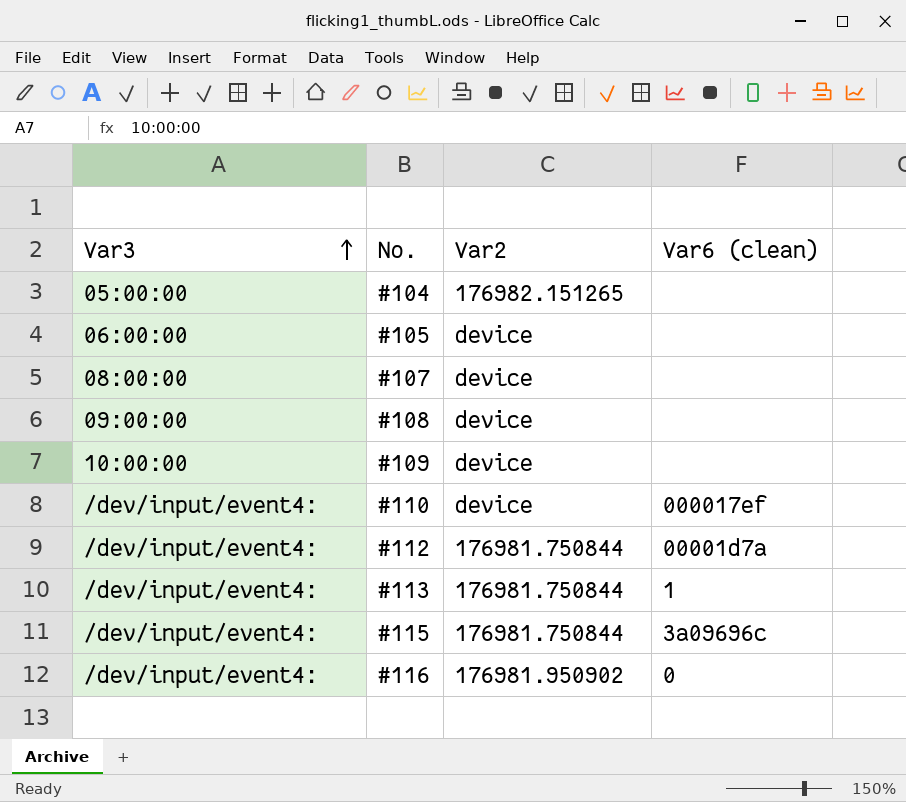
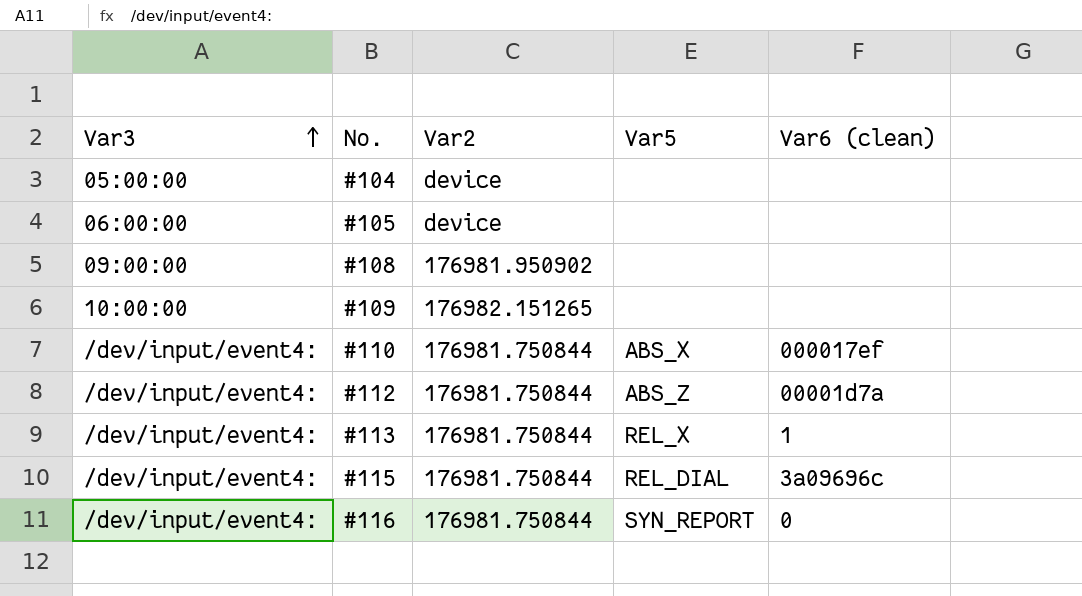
column Var5 | position: none -> 4
row #107: 08:00:00 | device | none -> none
#104 | Var2: 176982.151265 -> device
#108 | Var2: device -> 176981.950902
#109 | Var2: device -> 176982.151265
#110 | Var2: device -> 176981.750844
#116 | Var2: 176981.950902 -> 176981.750844

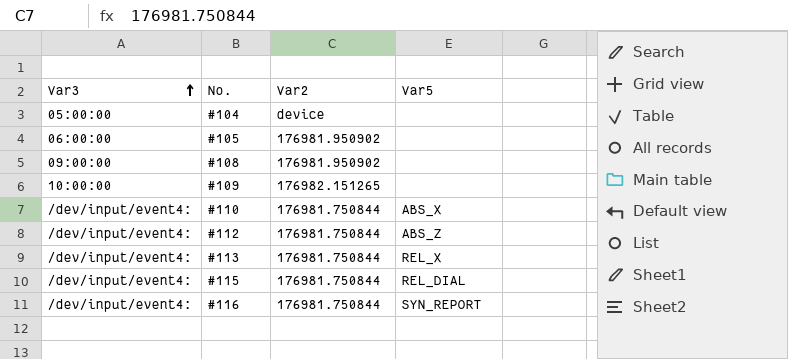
column Var6 (clean) | position: 5 -> none
#105 | Var2: device -> 176981.950902

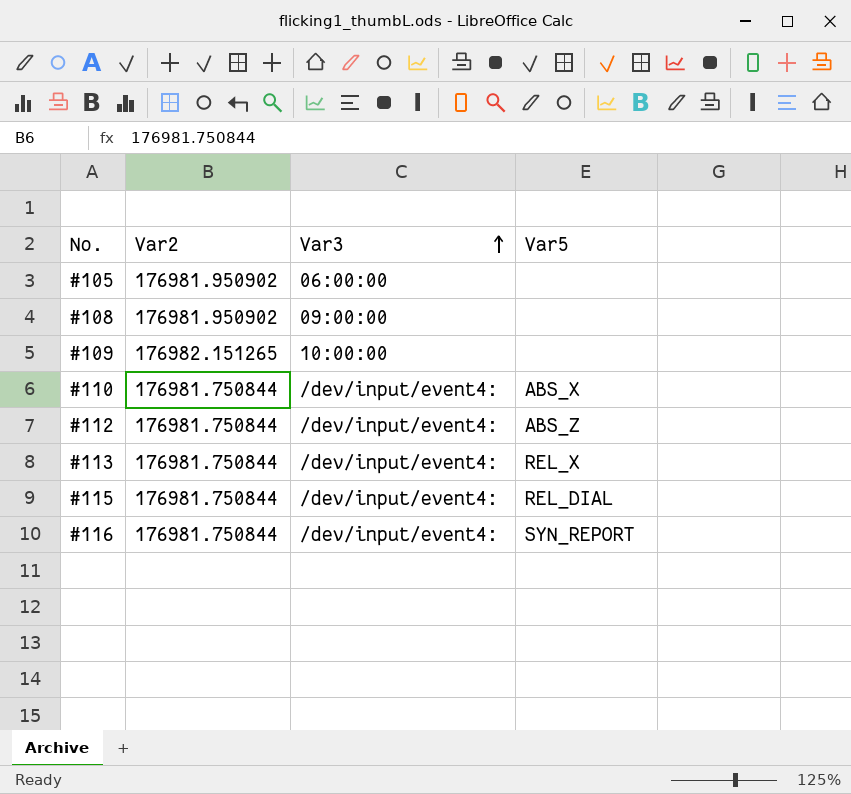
column Var3 | position: 1 -> 3
row #104: 05:00:00 | device | none -> none

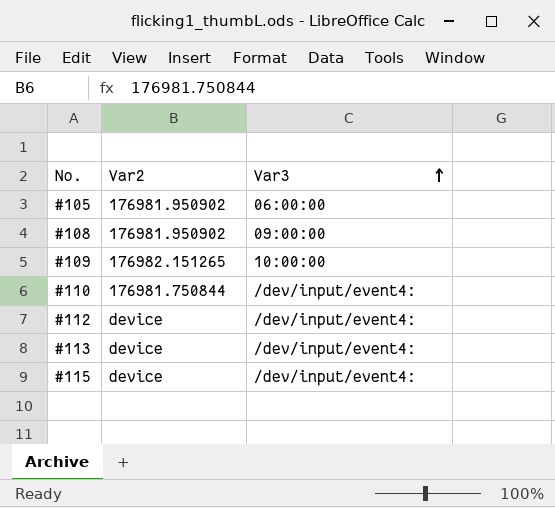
column Var5 | position: 4 -> none
row #116: 176981.750844 | /dev/input/event4: | SYN_REPORT -> none
#112 | Var2: 176981.750844 -> device
#113 | Var2: 176981.750844 -> device
#115 | Var2: 176981.750844 -> device

